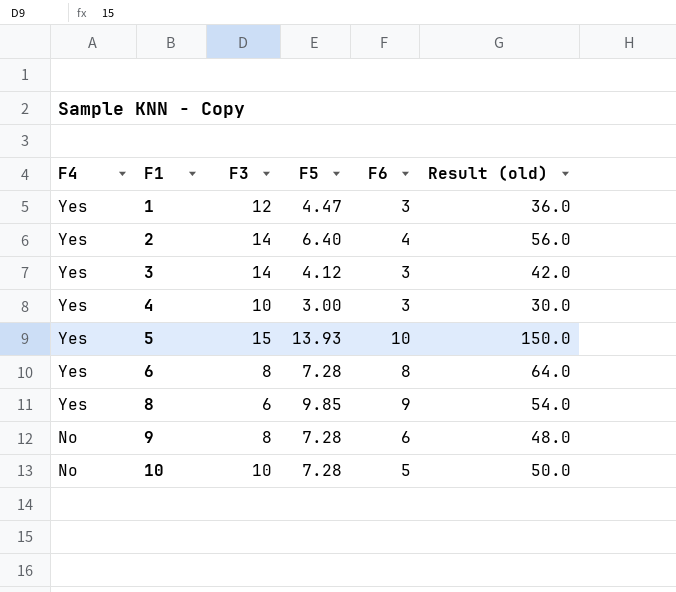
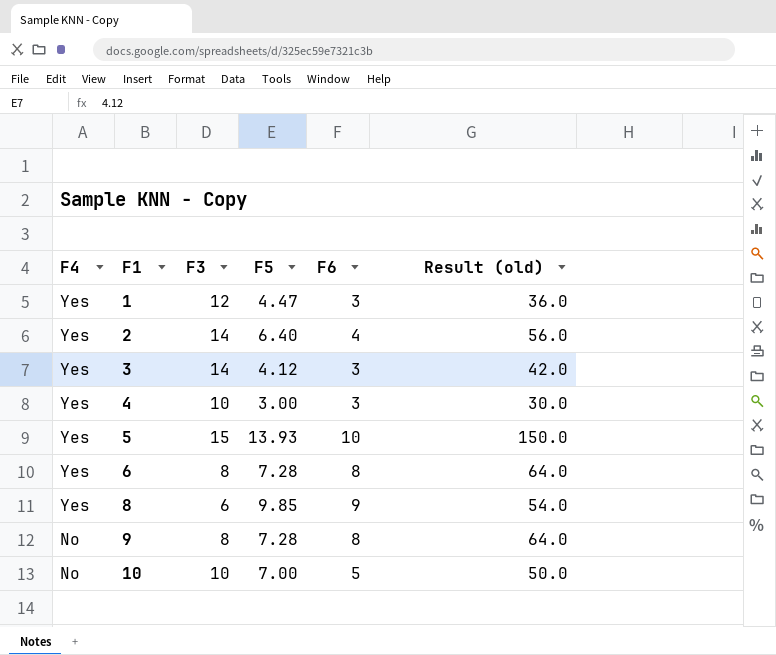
9 | F6: 6 -> 8
9 | Result (old): 48.0 -> 64.0
10 | F5: 7.28 -> 7.00

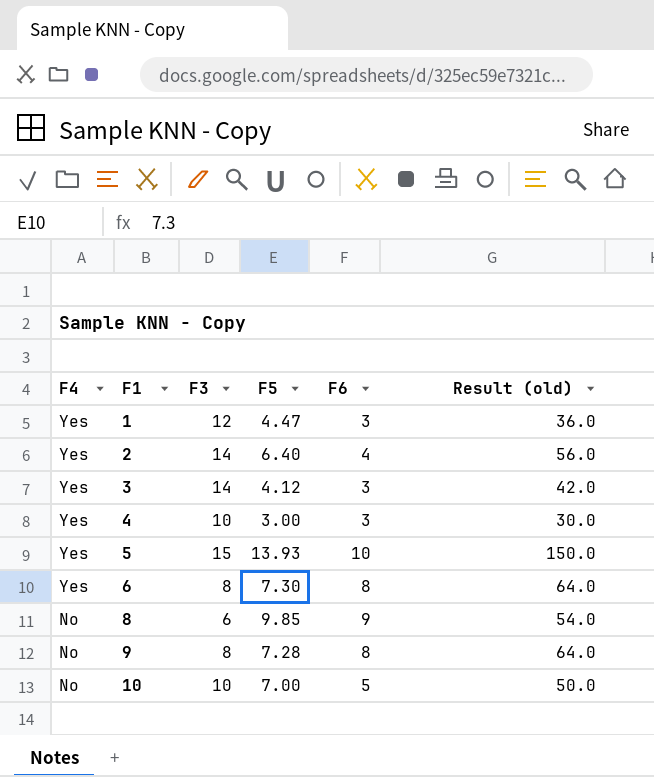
6 | F5: 7.28 -> 7.30
8 | F4: Yes -> No

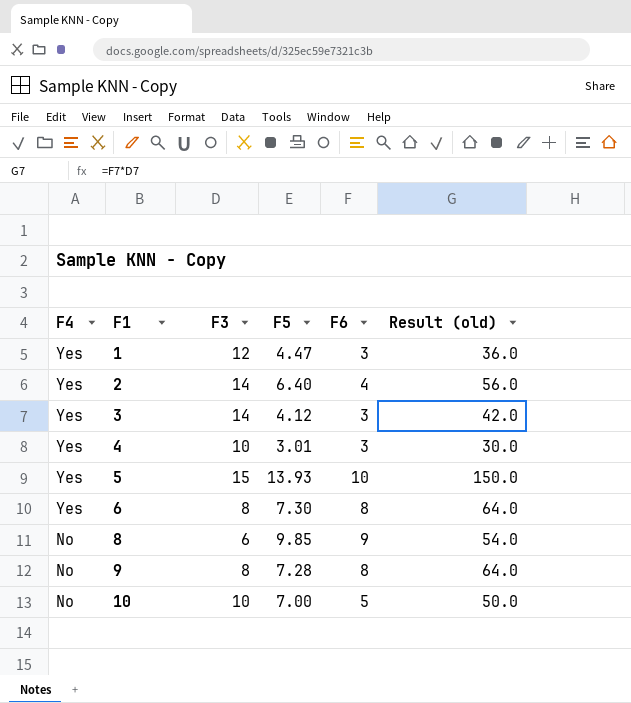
4 | F5: 3.00 -> 3.01

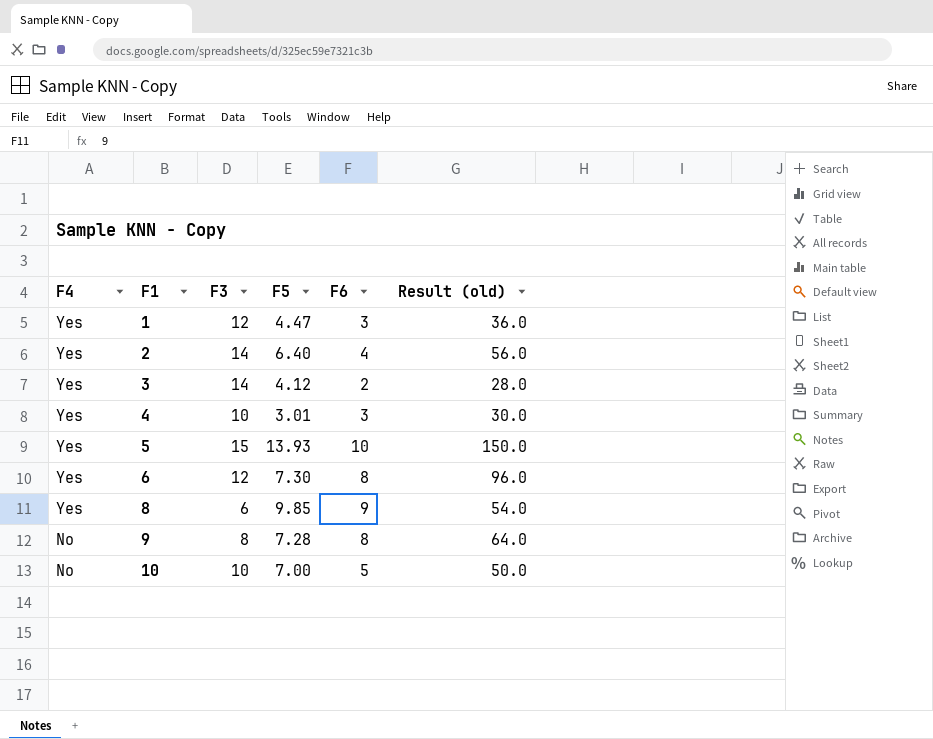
3 | F6: 3 -> 2
3 | Result (old): 42.0 -> 28.0
6 | F3: 8 -> 12
6 | Result (old): 64.0 -> 96.0
8 | F4: No -> Yes

